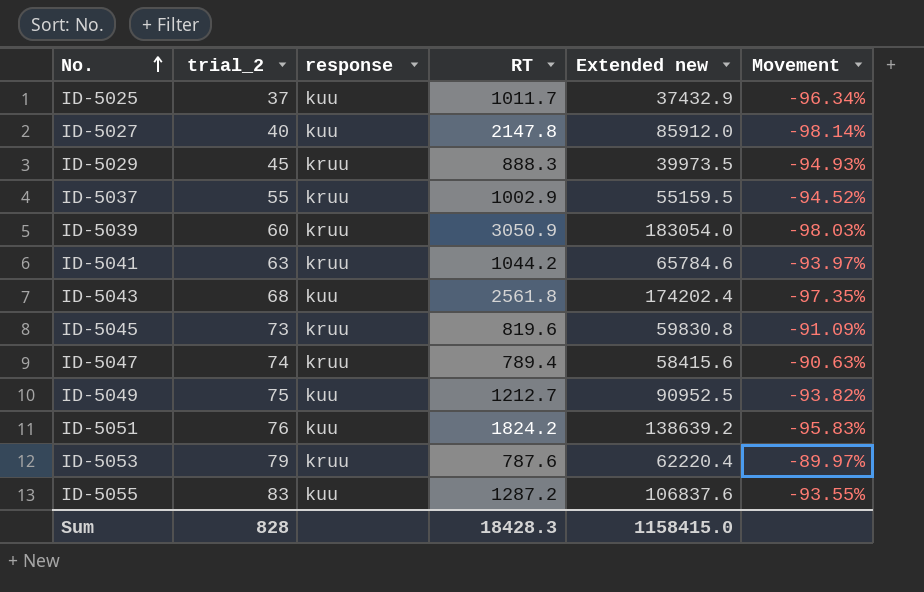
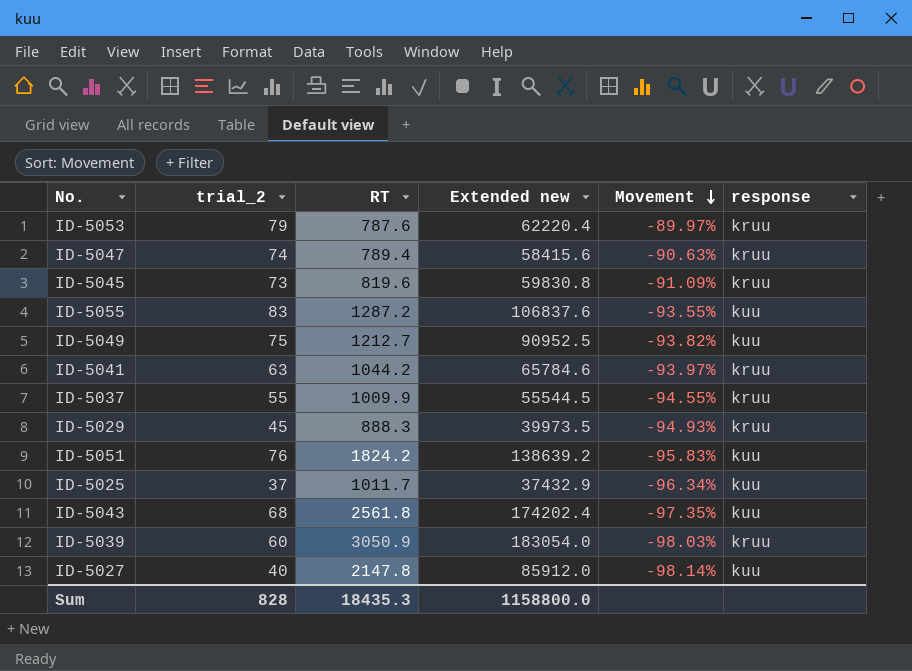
row order: No. ascending -> Movement descending
column response | position: 3 -> 6
ID-5037 | RT: 1002.9 -> 1009.9
ID-5037 | Extended new: 55159.5 -> 55544.5
ID-5037 | Movement: -94.52% -> -94.55%
Sum | RT: 18428.3 -> 18435.3
Sum | Extended new: 1158415.0 -> 1158800.0

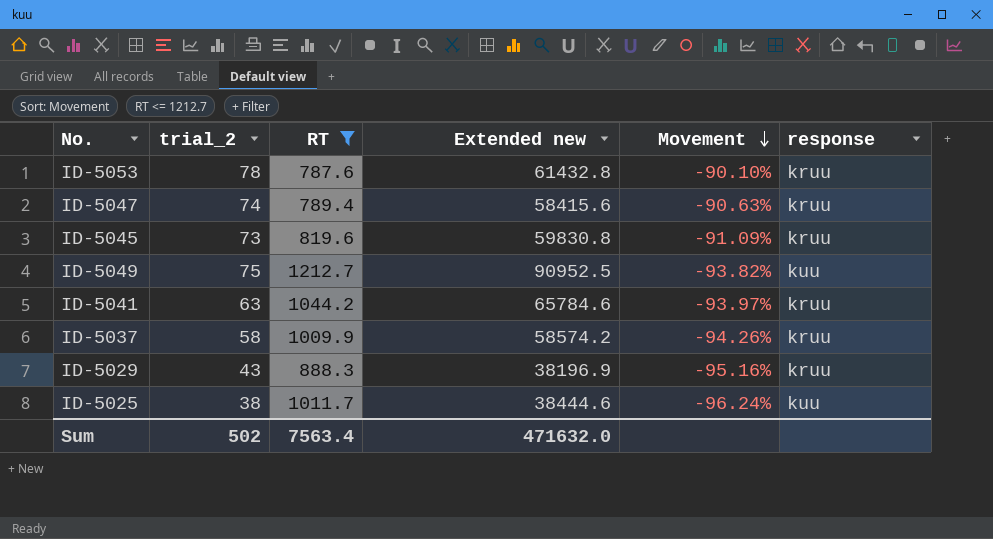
filter: none -> RT <= 1212.7
ID-5053 | trial_2: 79 -> 78
ID-5053 | Extended new: 62220.4 -> 61432.8
ID-5053 | Movement: -89.97% -> -90.10%
ID-5037 | trial_2: 55 -> 58
ID-5037 | Extended new: 55544.5 -> 58574.2
ID-5037 | Movement: -94.55% -> -94.26%
ID-5029 | trial_2: 45 -> 43
ID-5029 | Extended new: 39973.5 -> 38196.9
ID-5029 | Movement: -94.93% -> -95.16%
ID-5025 | trial_2: 37 -> 38
ID-5025 | Extended new: 37432.9 -> 38444.6
ID-5025 | Movement: -96.34% -> -96.24%
Sum | trial_2: 828 -> 502
Sum | RT: 18435.3 -> 7563.4
Sum | Extended new: 1158800.0 -> 471632.0

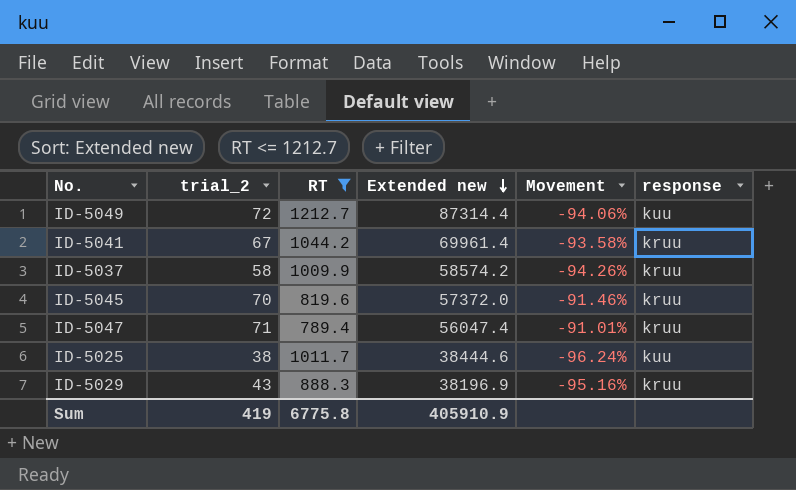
row order: Movement descending -> Extended new descending
row ID-5053: 78 | 787.6 | 61432.8 | -90.10% | kruu -> none
ID-5049 | trial_2: 75 -> 72
ID-5049 | Extended new: 90952.5 -> 87314.4
ID-5049 | Movement: -93.82% -> -94.06%
ID-5041 | trial_2: 63 -> 67
ID-5041 | Extended new: 65784.6 -> 69961.4
ID-5041 | Movement: -93.97% -> -93.58%
ID-5045 | trial_2: 73 -> 70
ID-5045 | Extended new: 59830.8 -> 57372.0
ID-5045 | Movement: -91.09% -> -91.46%
ID-5047 | trial_2: 74 -> 71
ID-5047 | Extended new: 58415.6 -> 56047.4
ID-5047 | Movement: -90.63% -> -91.01%
Sum | trial_2: 502 -> 419
Sum | RT: 7563.4 -> 6775.8
Sum | Extended new: 471632.0 -> 405910.9

